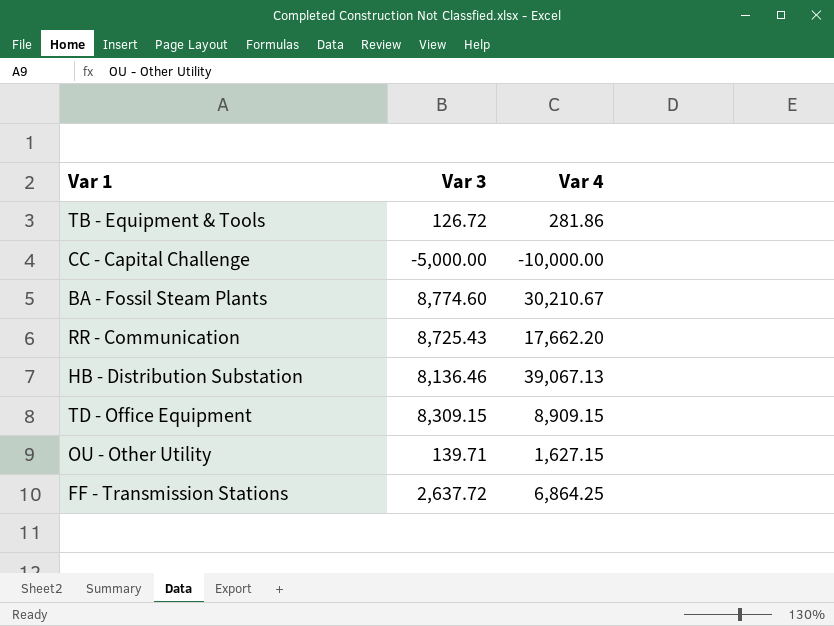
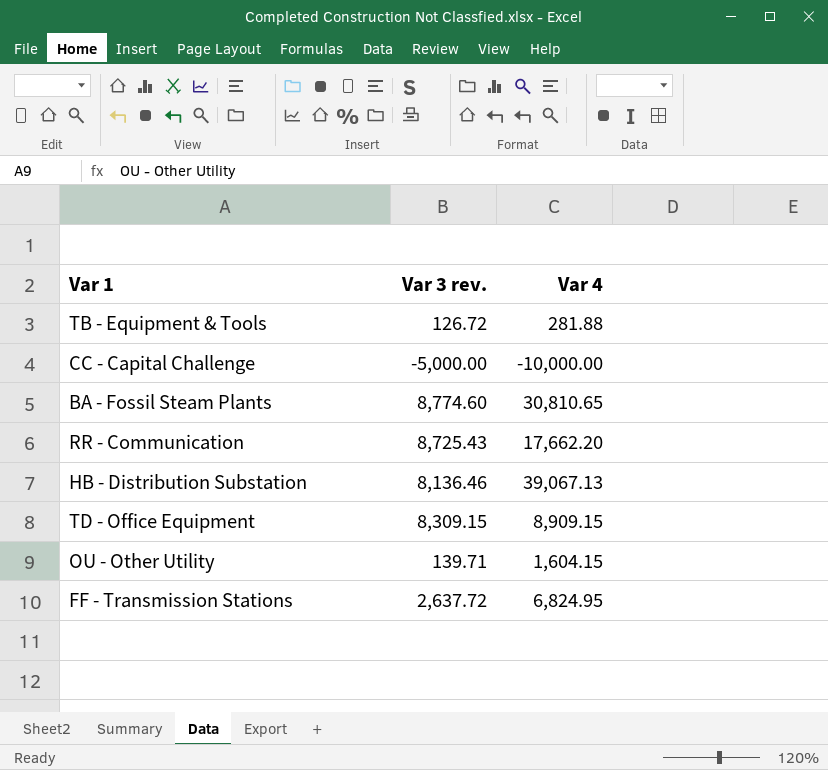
column name: Var 3 -> Var 3 rev.
TB - Equipment & Tools | Var 4: 281.86 -> 281.88
BA - Fossil Steam Plants | Var 4: 30,210.67 -> 30,810.65
OU - Other Utility | Var 4: 1,627.15 -> 1,604.15
FF - Transmission Stations | Var 4: 6,864.25 -> 6,824.95

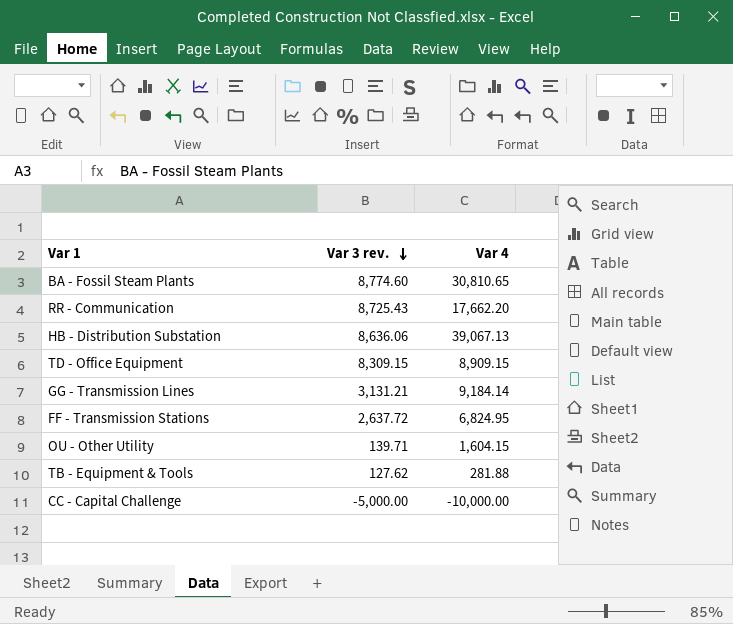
row order: none -> Var 3 rev. descending
HB - Distribution Substation | Var 3 rev.: 8,136.46 -> 8,636.06
row GG - Transmission Lines: none -> 3,131.21 | 9,184.14
TB - Equipment & Tools | Var 3 rev.: 126.72 -> 127.62

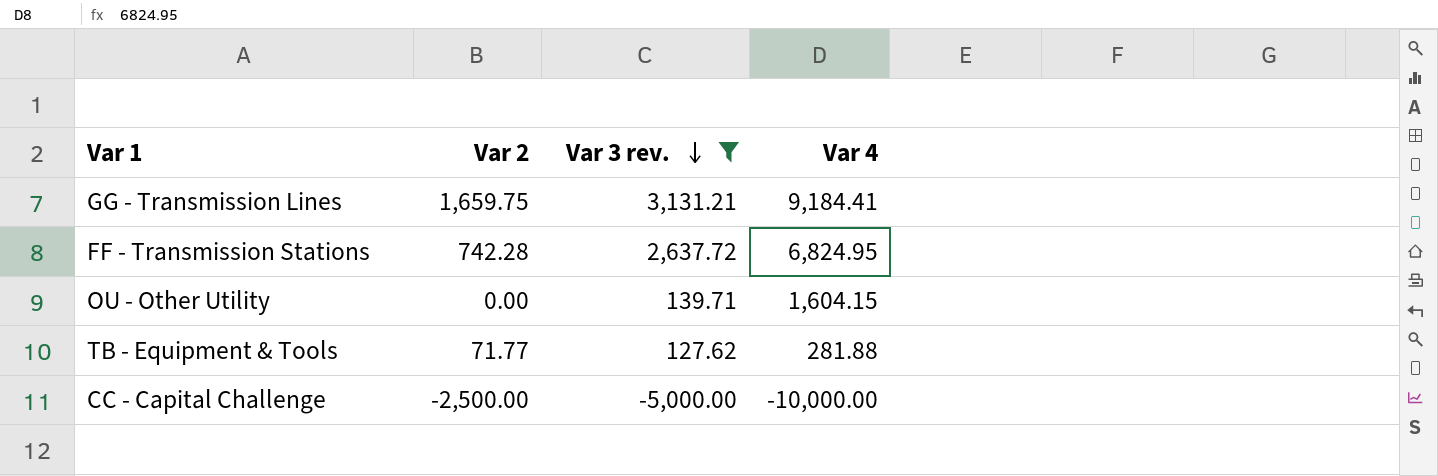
filter: none -> Var 3 rev. <= 3,131.21
column Var 2 | position: none -> 2
GG - Transmission Lines | Var 4: 9,184.14 -> 9,184.41

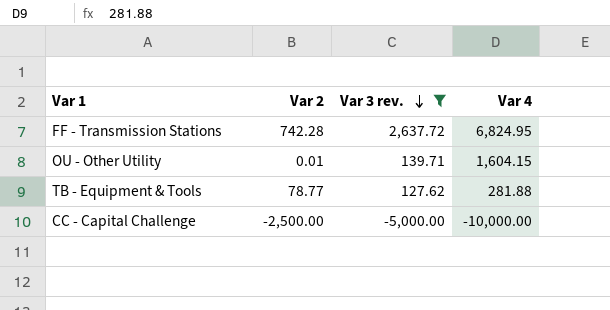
row GG - Transmission Lines: 1,659.75 | 3,131.21 | 9,184.41 -> none
OU - Other Utility | Var 2: 0.00 -> 0.01
TB - Equipment & Tools | Var 2: 71.77 -> 78.77

